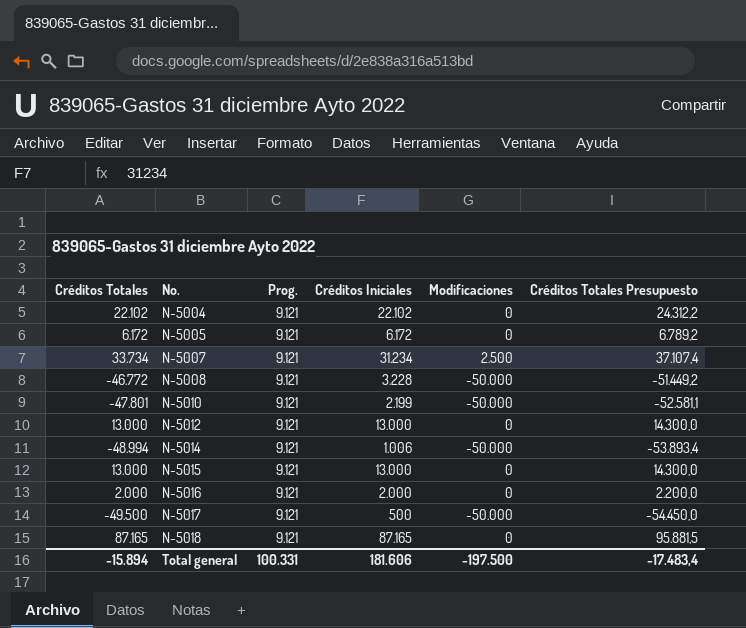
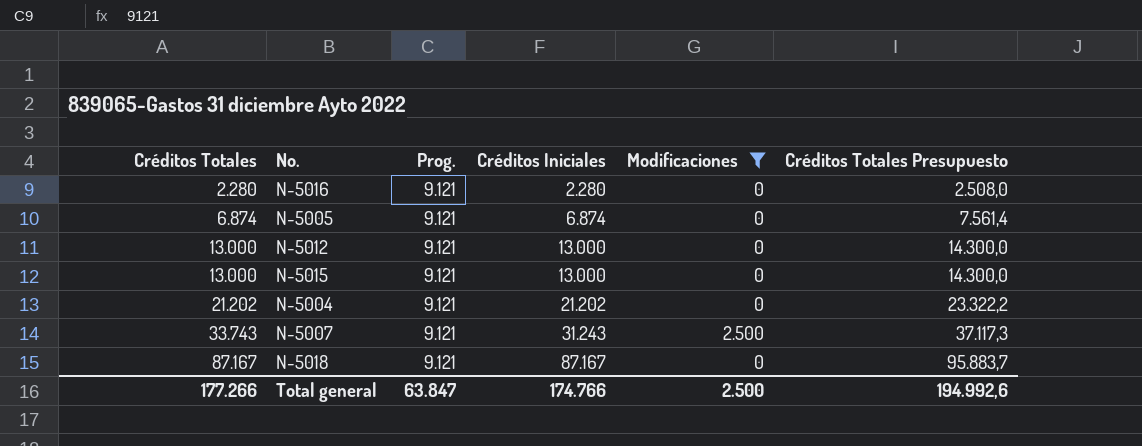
filter: none -> Modificaciones != -50.000
row order: No. ascending -> Créditos Totales ascending
N-5016 | Créditos Totales: 2.000 -> 2.280
N-5016 | Créditos Iniciales: 2.000 -> 2.280
N-5016 | Créditos Totales Presupuesto: 2.200,0 -> 2.508,0
N-5005 | Créditos Totales: 6.172 -> 6.874
N-5005 | Créditos Iniciales: 6.172 -> 6.874
N-5005 | Créditos Totales Presupuesto: 6.789,2 -> 7.561,4
N-5004 | Créditos Totales: 22.102 -> 21.202
N-5004 | Créditos Iniciales: 22.102 -> 21.202
N-5004 | Créditos Totales Presupuesto: 24.312,2 -> 23.322,2
N-5007 | Créditos Totales: 33.734 -> 33.743
N-5007 | Créditos Iniciales: 31.234 -> 31.243
N-5007 | Créditos Totales Presupuesto: 37.107,4 -> 37.117,3
N-5018 | Créditos Totales: 87.165 -> 87.167
N-5018 | Créditos Iniciales: 87.165 -> 87.167
N-5018 | Créditos Totales Presupuesto: 95.881,5 -> 95.883,7
Total general | Créditos Totales: -15.894 -> 177.266
Total general | Prog.: 100.331 -> 63.847
Total general | Créditos Iniciales: 181.606 -> 174.766
Total general | Modificaciones: -197.500 -> 2.500
Total general | Créditos Totales Presupuesto: -17.483,4 -> 194.992,6

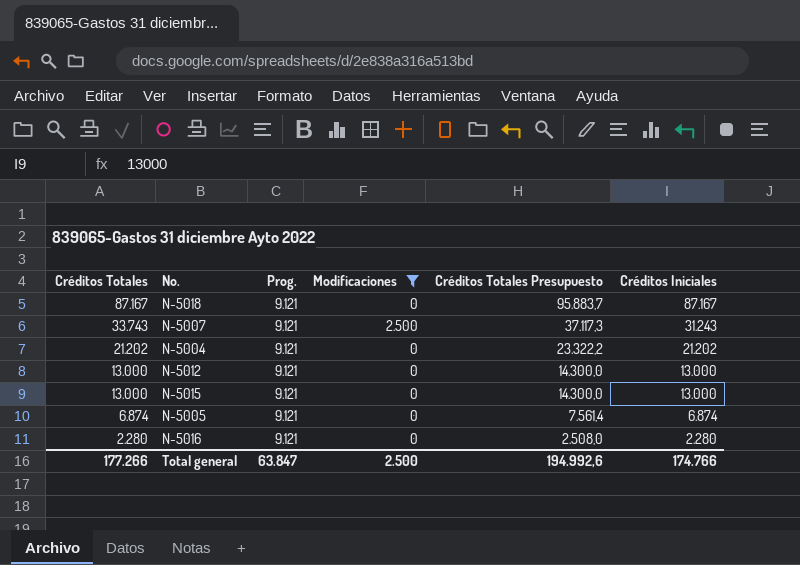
row order: Créditos Totales ascending -> Créditos Totales descending
column Créditos Iniciales | position: 4 -> 6

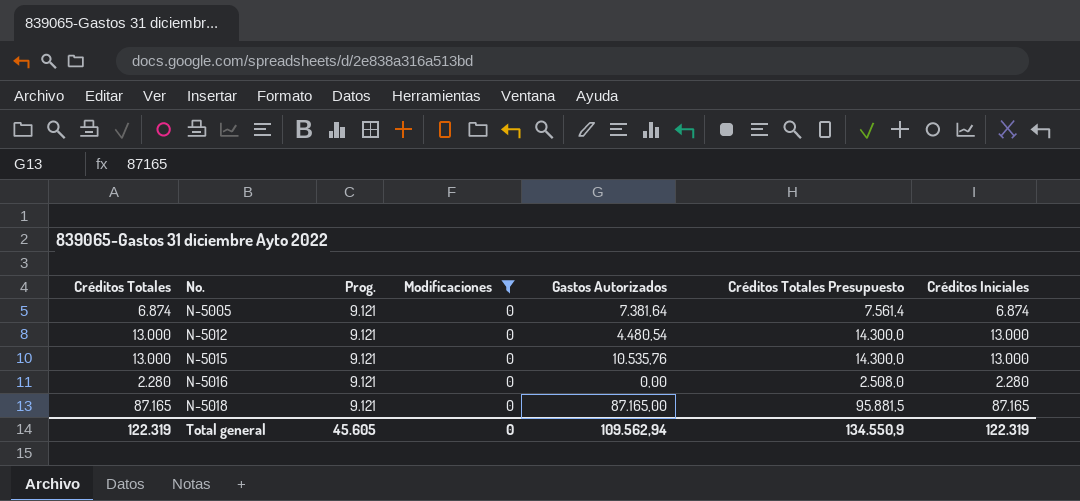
row order: Créditos Totales descending -> No. ascending
column Gastos Autorizados | position: none -> 5
row N-5007: 33.743 | 9.121 | 2.500 | 37.117,3 | 31.243 -> none
row N-5004: 21.202 | 9.121 | 0 | 23.322,2 | 21.202 -> none
N-5018 | Créditos Totales: 87.167 -> 87.165
N-5018 | Créditos Totales Presupuesto: 95.883,7 -> 95.881,5
N-5018 | Créditos Iniciales: 87.167 -> 87.165
Total general | Créditos Totales: 177.266 -> 122.319
Total general | Prog.: 63.847 -> 45.605
Total general | Modificaciones: 2.500 -> 0
Total general | Créditos Totales Presupuesto: 194.992,6 -> 134.550,9
Total general | Créditos Iniciales: 174.766 -> 122.319

